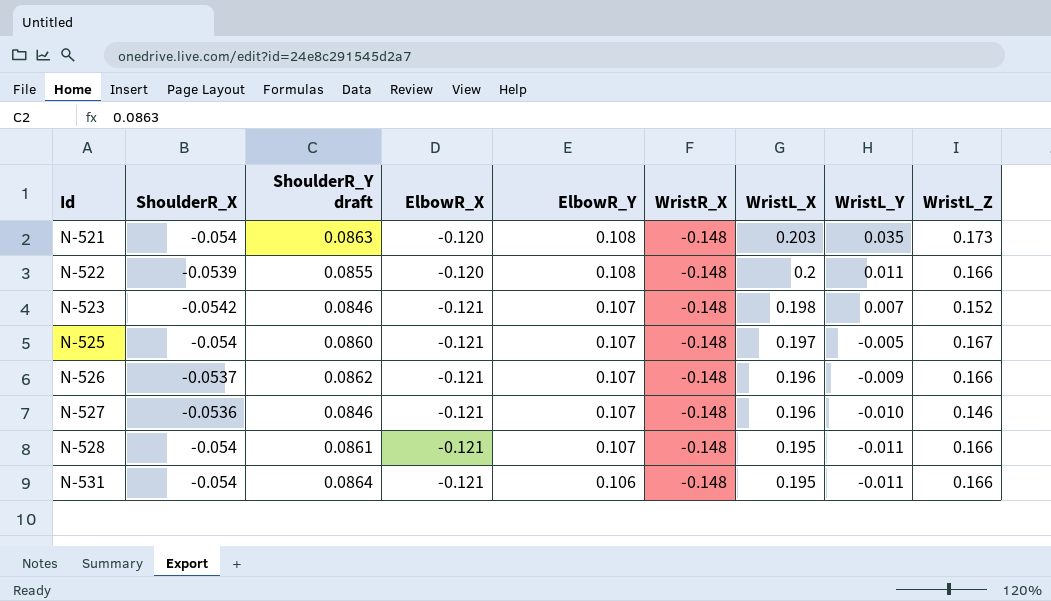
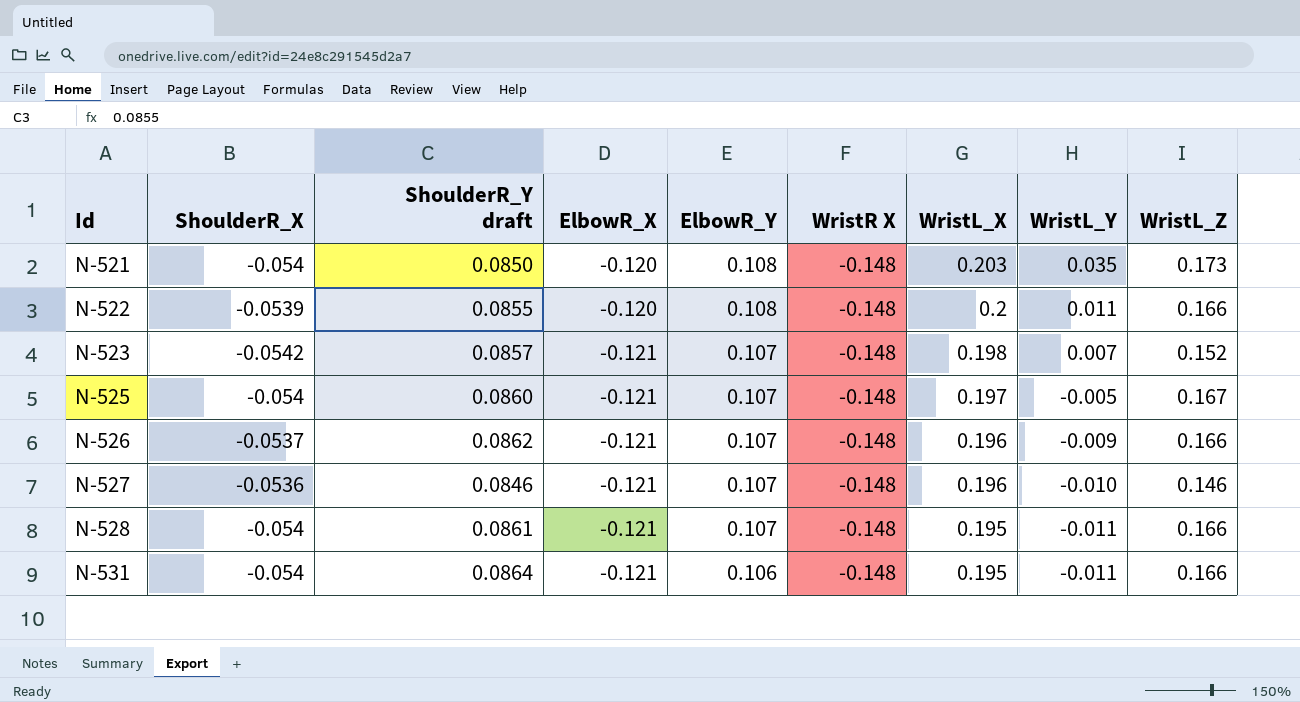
column name: WristR_X -> WristR X
N-521 | ShoulderR_Y draft: 0.0863 -> 0.0850
N-523 | ShoulderR_Y draft: 0.0846 -> 0.0857

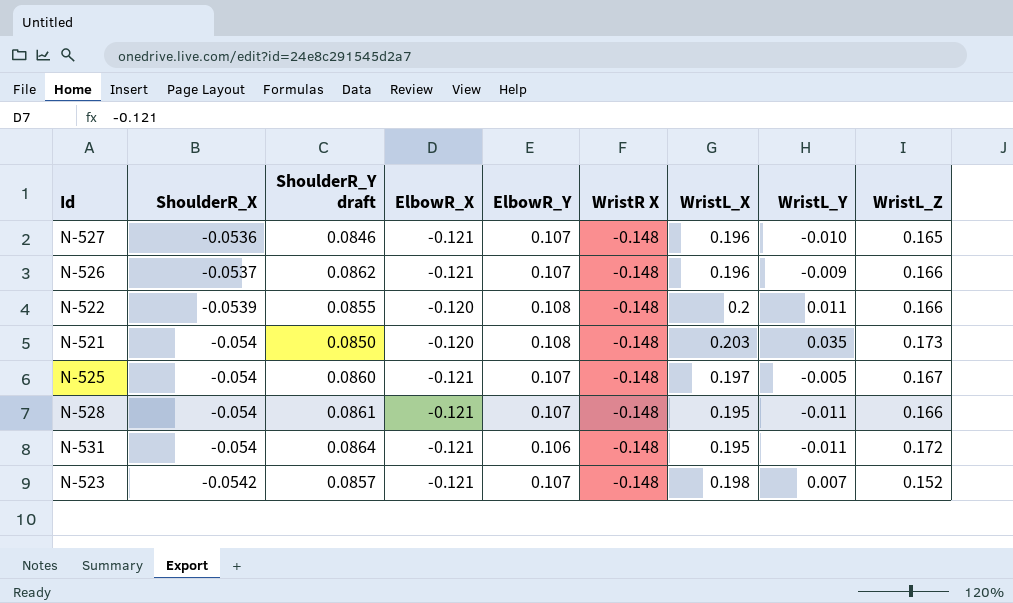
row order: Id ascending -> ShoulderR_X descending
N-527 | WristL_Z: 0.146 -> 0.165
N-531 | WristL_Z: 0.166 -> 0.172

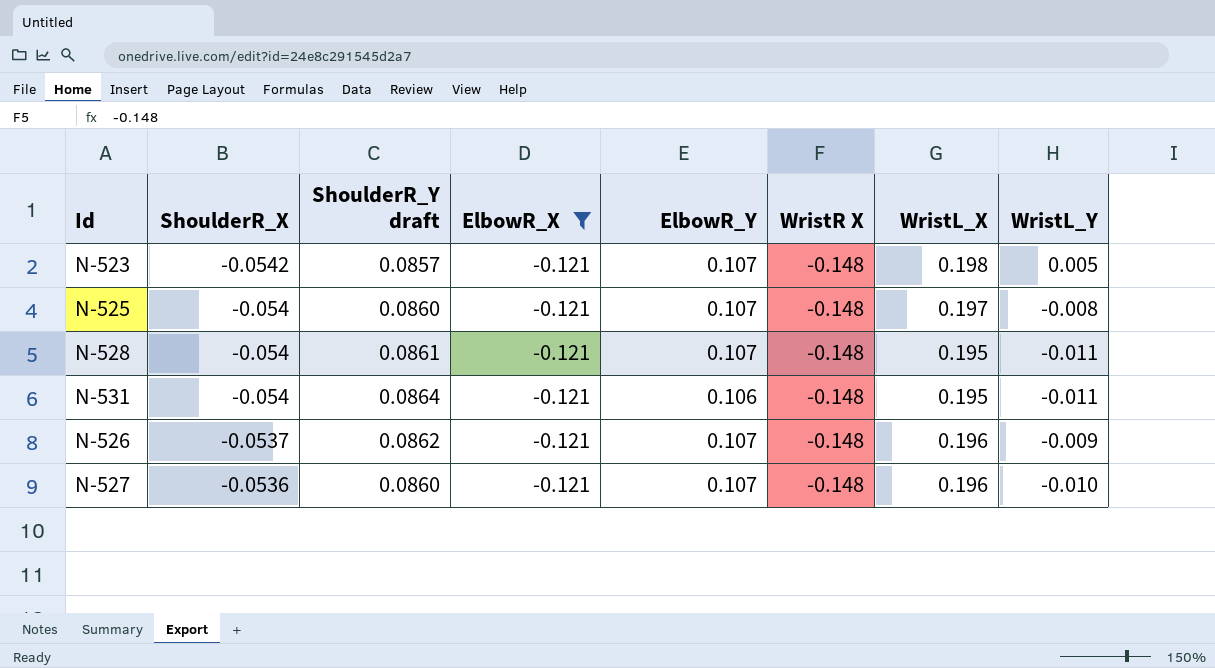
filter: none -> ElbowR_X = -0.121
row order: ShoulderR_X descending -> ShoulderR_X ascending
column WristL_Z | position: 9 -> none
N-523 | WristL_Y: 0.007 -> 0.005
N-525 | WristL_Y: -0.005 -> -0.008
N-527 | ShoulderR_Y draft: 0.0846 -> 0.0860

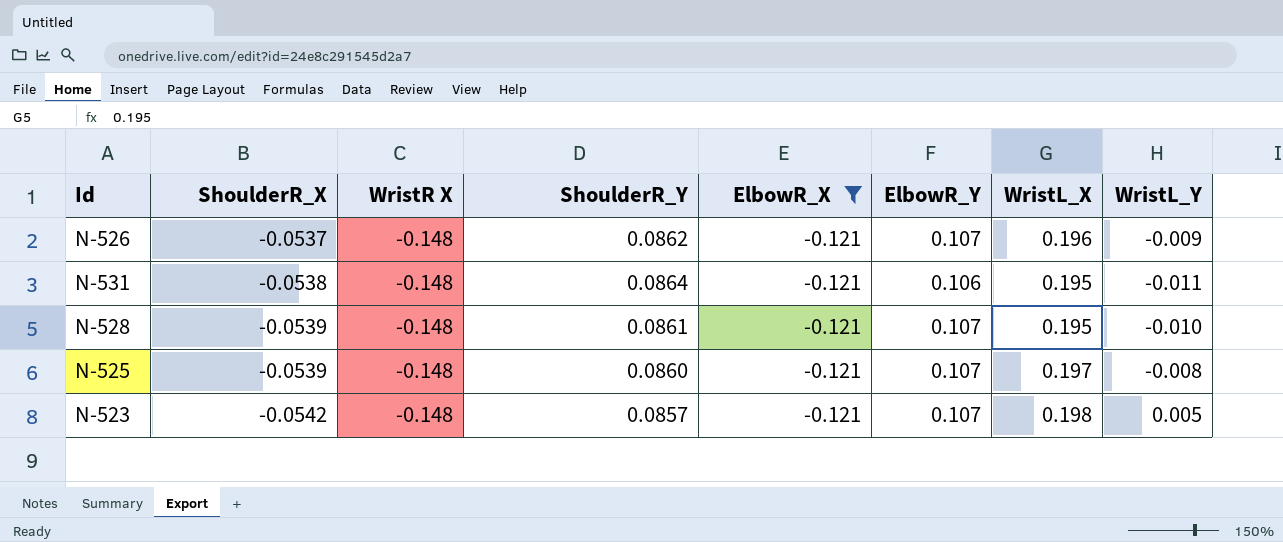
row order: ShoulderR_X ascending -> ShoulderR_X descending
column WristR X | position: 6 -> 3
column name: ShoulderR_Y draft -> ShoulderR_Y
row N-527: -0.0536 | 0.0860 | -0.121 | 0.107 | -0.148 | 0.196 | -0.010 -> none
N-531 | ShoulderR_X: -0.054 -> -0.0538
N-528 | ShoulderR_X: -0.054 -> -0.0539
N-528 | WristL_Y: -0.011 -> -0.010
N-525 | ShoulderR_X: -0.054 -> -0.0539

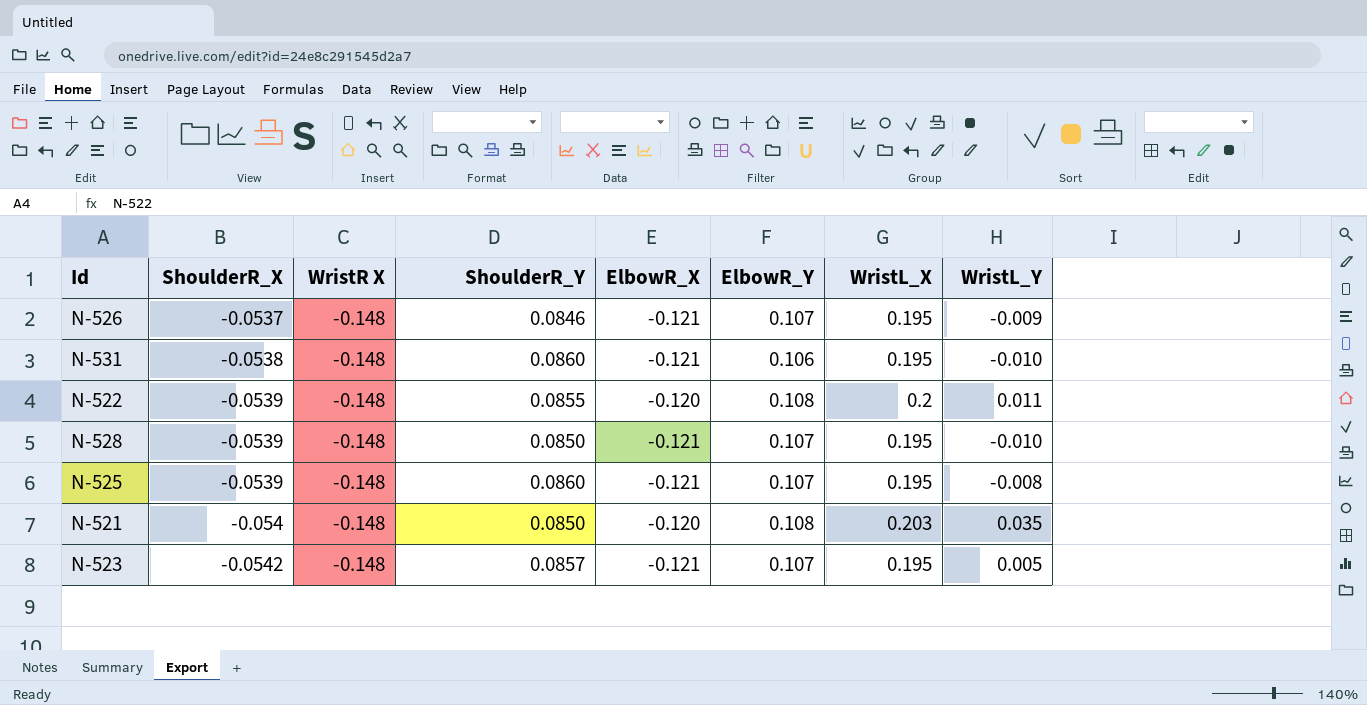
filter: ElbowR_X = -0.121 -> none
N-526 | ShoulderR_Y: 0.0862 -> 0.0846
N-526 | WristL_X: 0.196 -> 0.195
N-531 | ShoulderR_Y: 0.0864 -> 0.0860
N-531 | WristL_Y: -0.011 -> -0.010
N-528 | ShoulderR_Y: 0.0861 -> 0.0850
N-525 | WristL_X: 0.197 -> 0.195
N-523 | WristL_X: 0.198 -> 0.195

